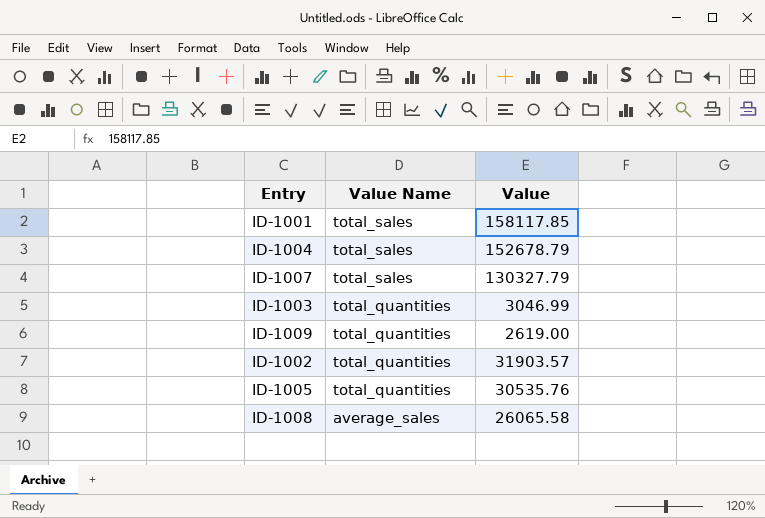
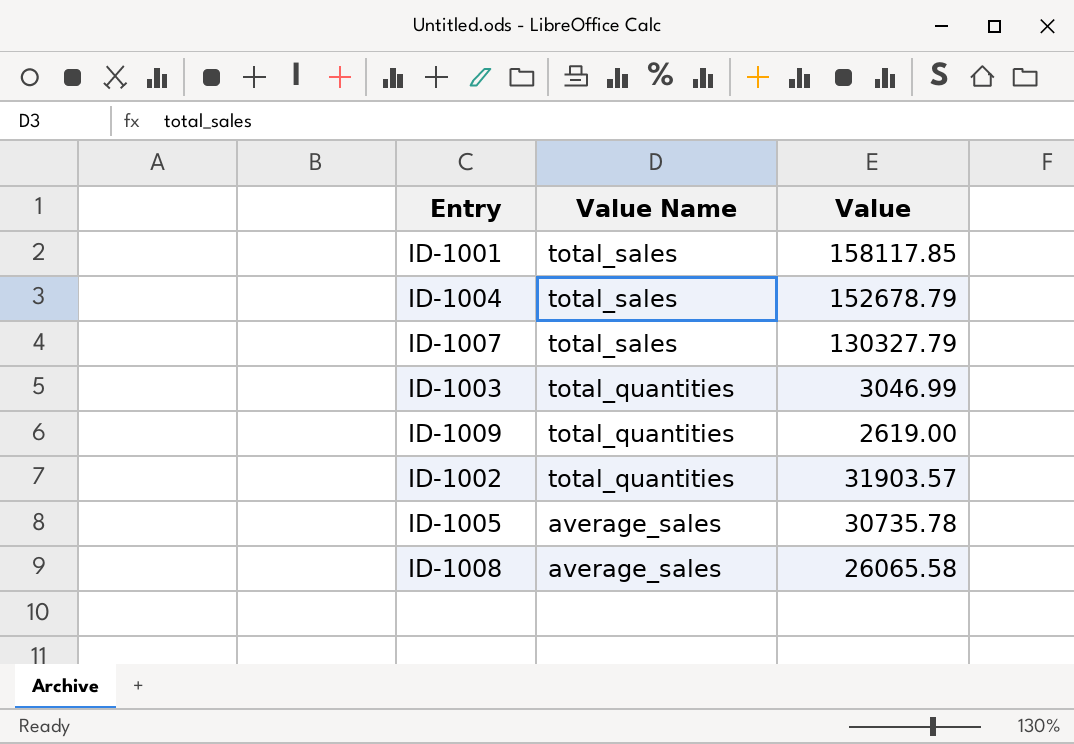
ID-1005 | Value Name: total_quantities -> average_sales
ID-1005 | Value: 30535.76 -> 30735.78

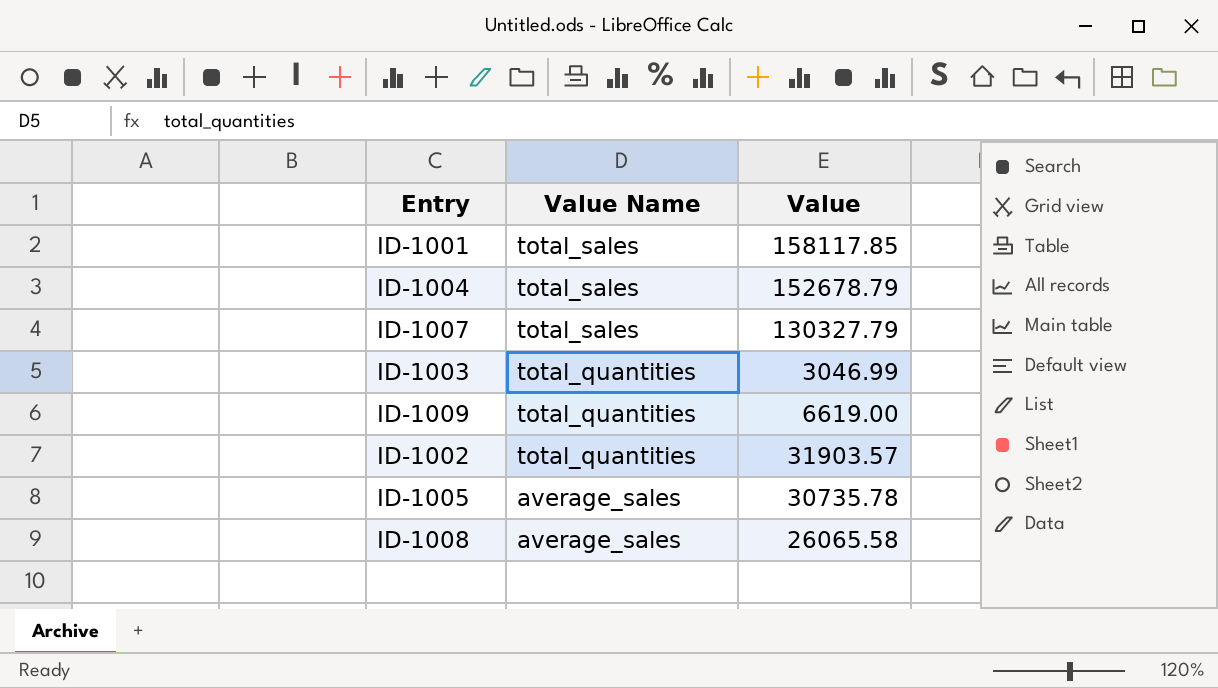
ID-1009 | Value: 2619.00 -> 6619.00

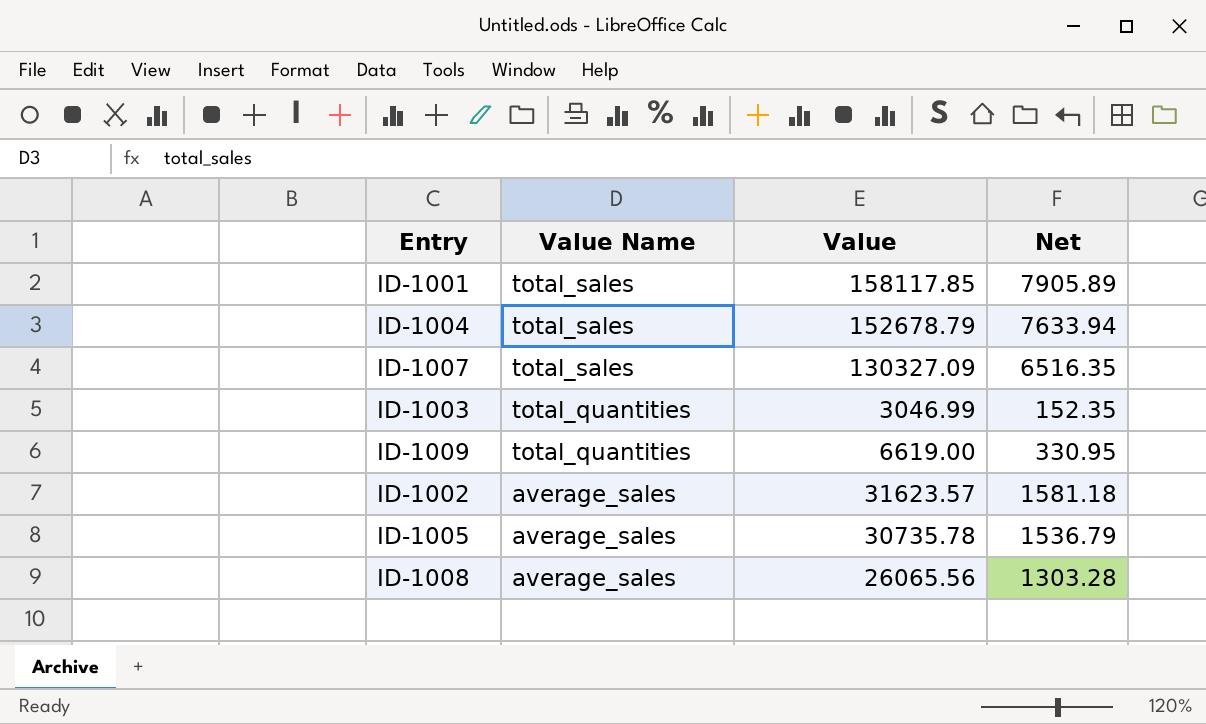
column Net | formula: none -> [Value] * 0.05
ID-1007 | Value: 130327.79 -> 130327.09
ID-1002 | Value Name: total_quantities -> average_sales
ID-1002 | Value: 31903.57 -> 31623.57
ID-1008 | Value: 26065.58 -> 26065.56

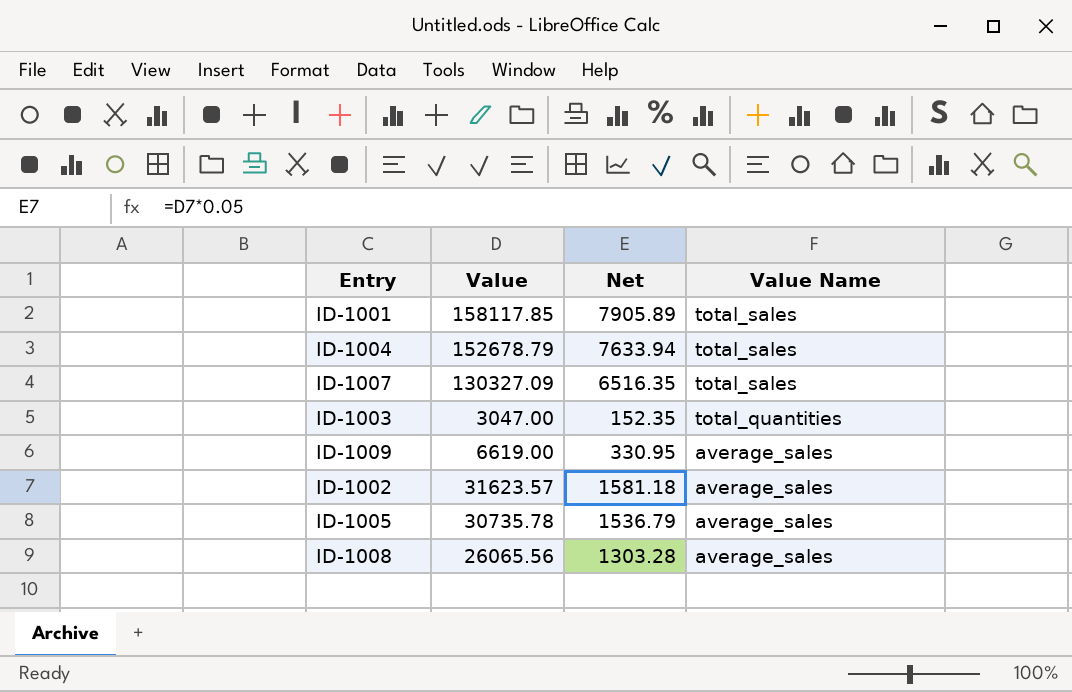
column Value Name | position: 2 -> 4
ID-1003 | Value: 3046.99 -> 3047.00
ID-1009 | Value Name: total_quantities -> average_sales

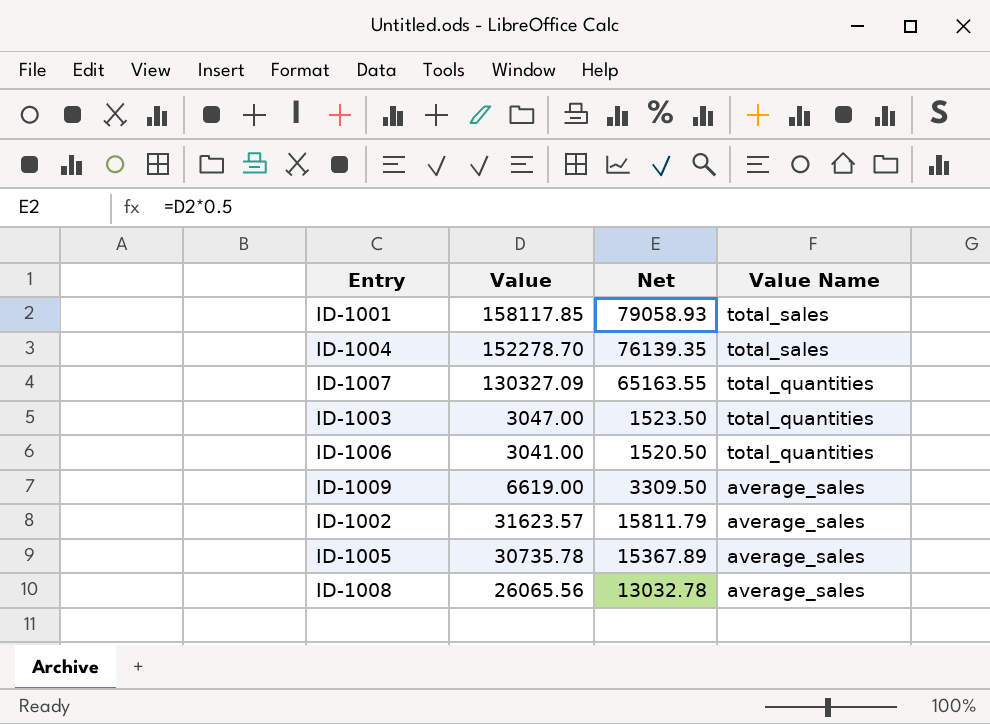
column Net | formula: [Value] * 0.05 -> [Value] * 0.5
ID-1004 | Value: 152678.79 -> 152278.70
ID-1007 | Value Name: total_sales -> total_quantities
row ID-1006: none -> 3041.00 | 1520.50 | total_quantities

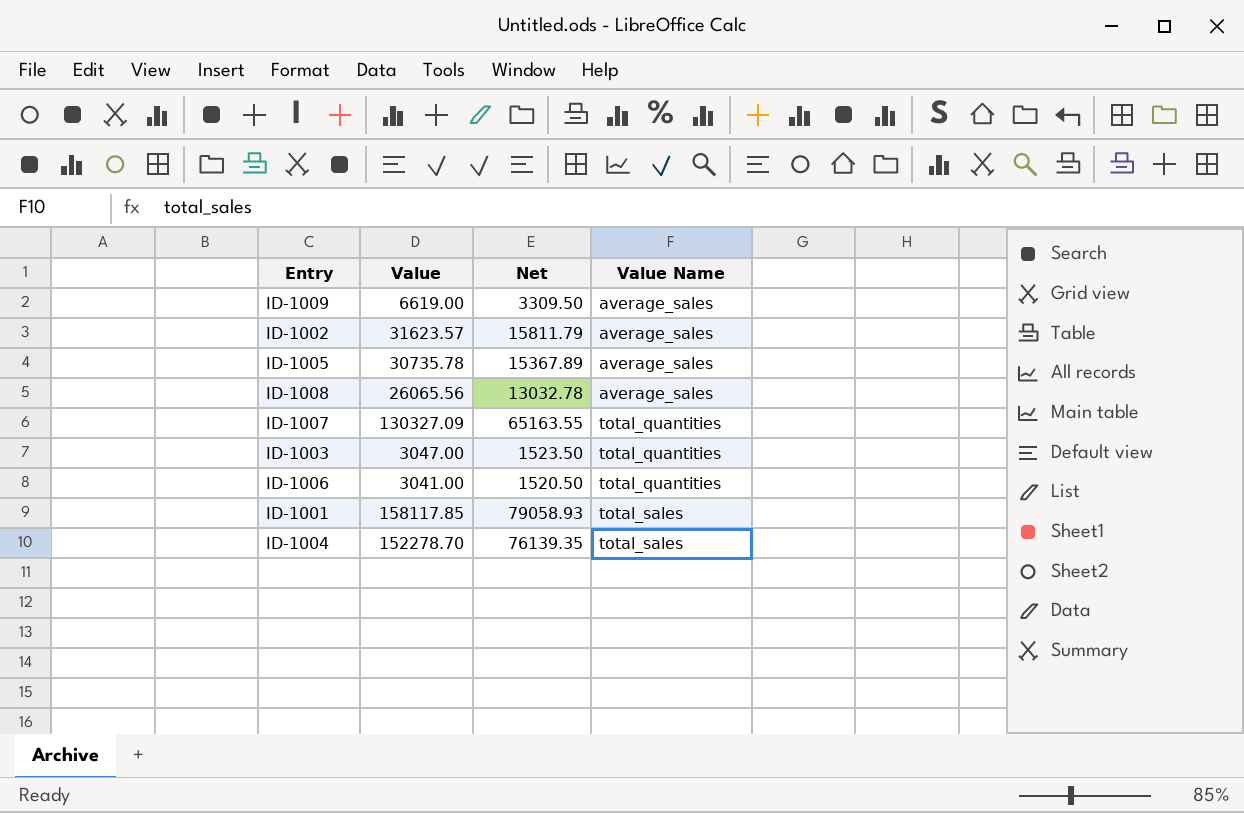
row order: Value Name descending -> Value Name ascending

